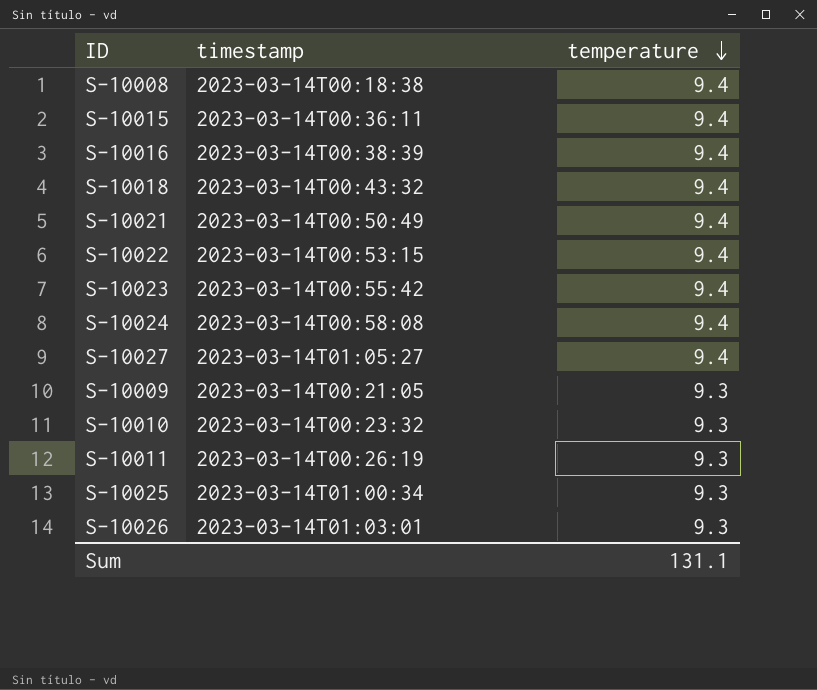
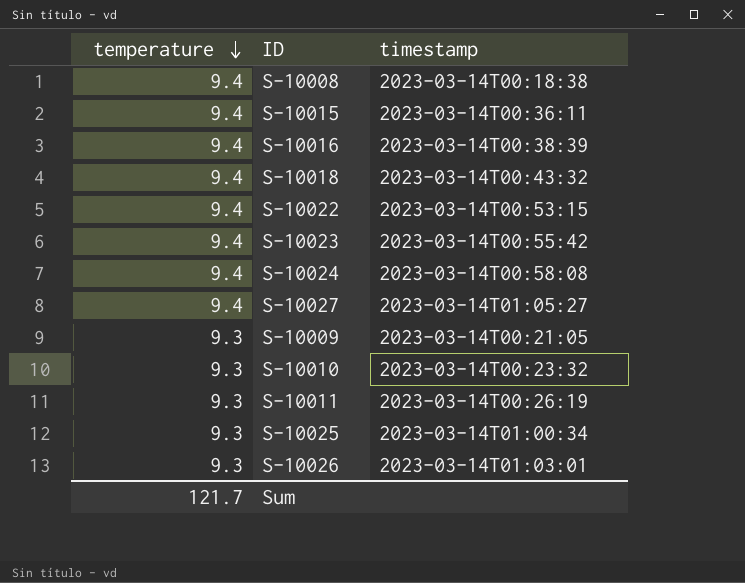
column temperature | position: 3 -> 1
row S-10021: 2023-03-14T00:50:49 | 9.4 -> none
Sum | temperature: 131.1 -> 121.7

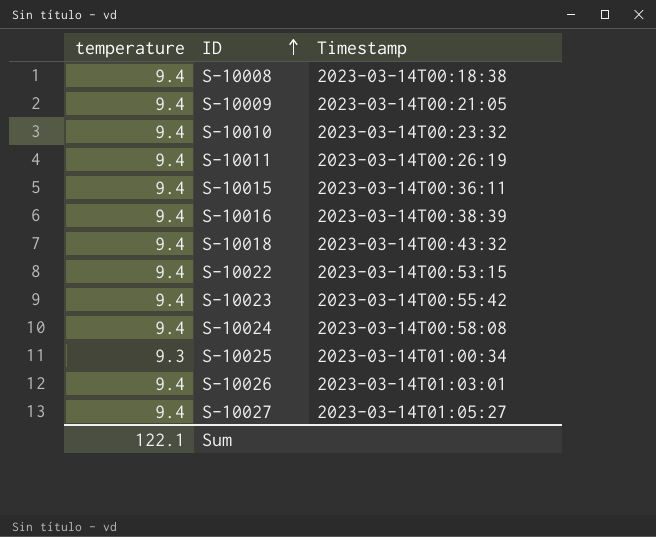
row order: temperature descending -> ID ascending
column name: timestamp -> Timestamp
S-10009 | temperature: 9.3 -> 9.4
S-10010 | temperature: 9.3 -> 9.4
S-10011 | temperature: 9.3 -> 9.4
S-10026 | temperature: 9.3 -> 9.4
Sum | temperature: 121.7 -> 122.1

